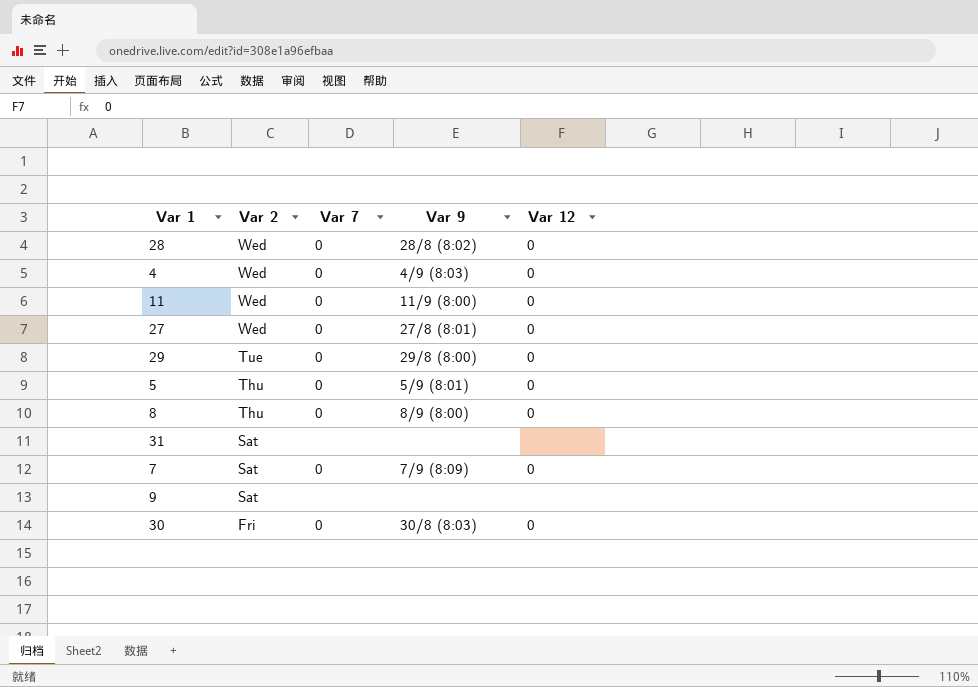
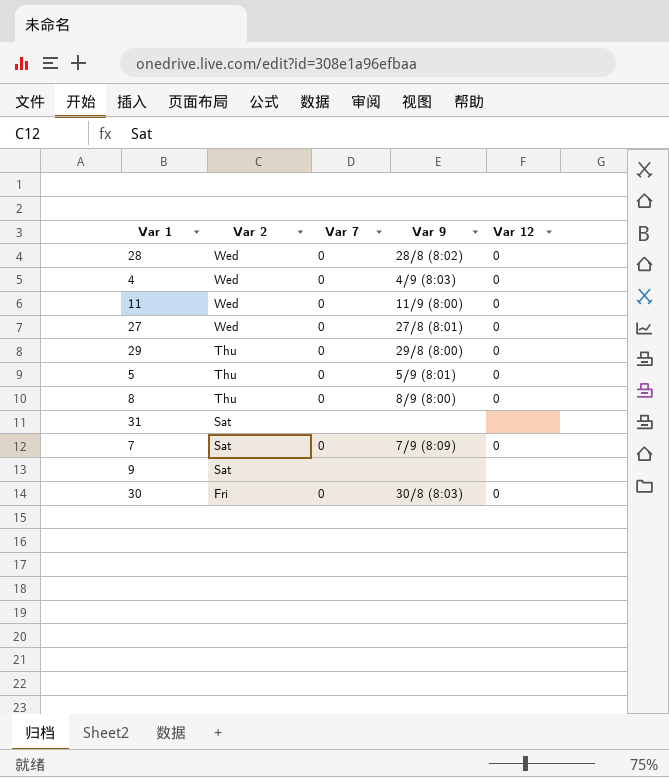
29 | Var 2: Tue -> Thu

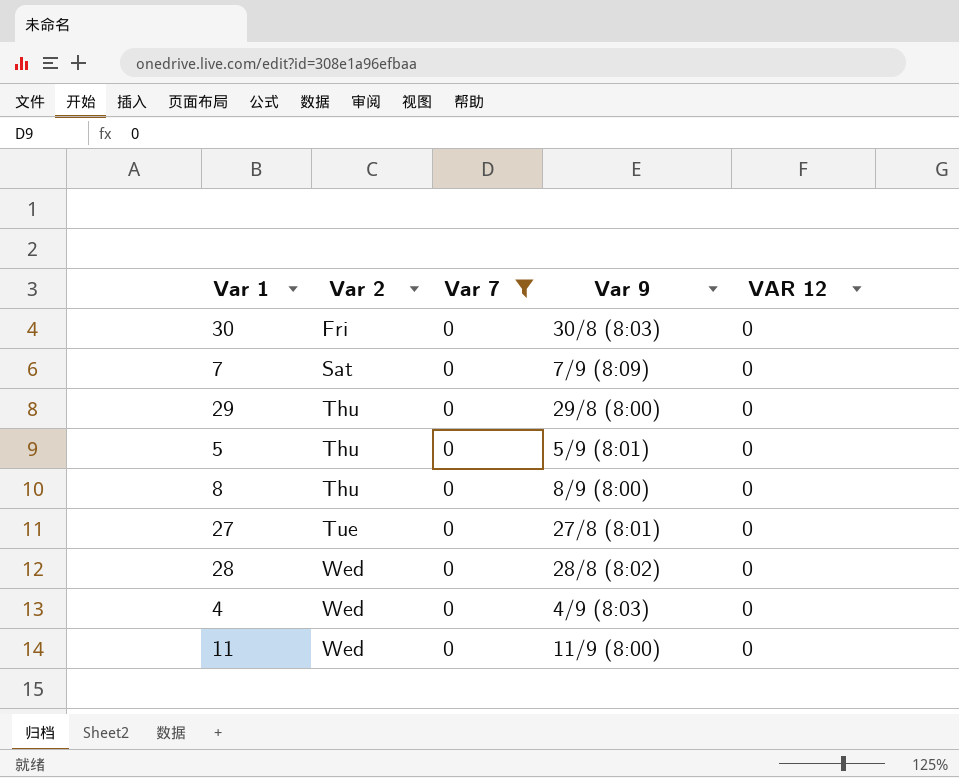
filter: none -> Var 7 = 0
row order: Var 2 descending -> Var 2 ascending
column name: Var 12 -> VAR 12
27 | Var 2: Wed -> Tue

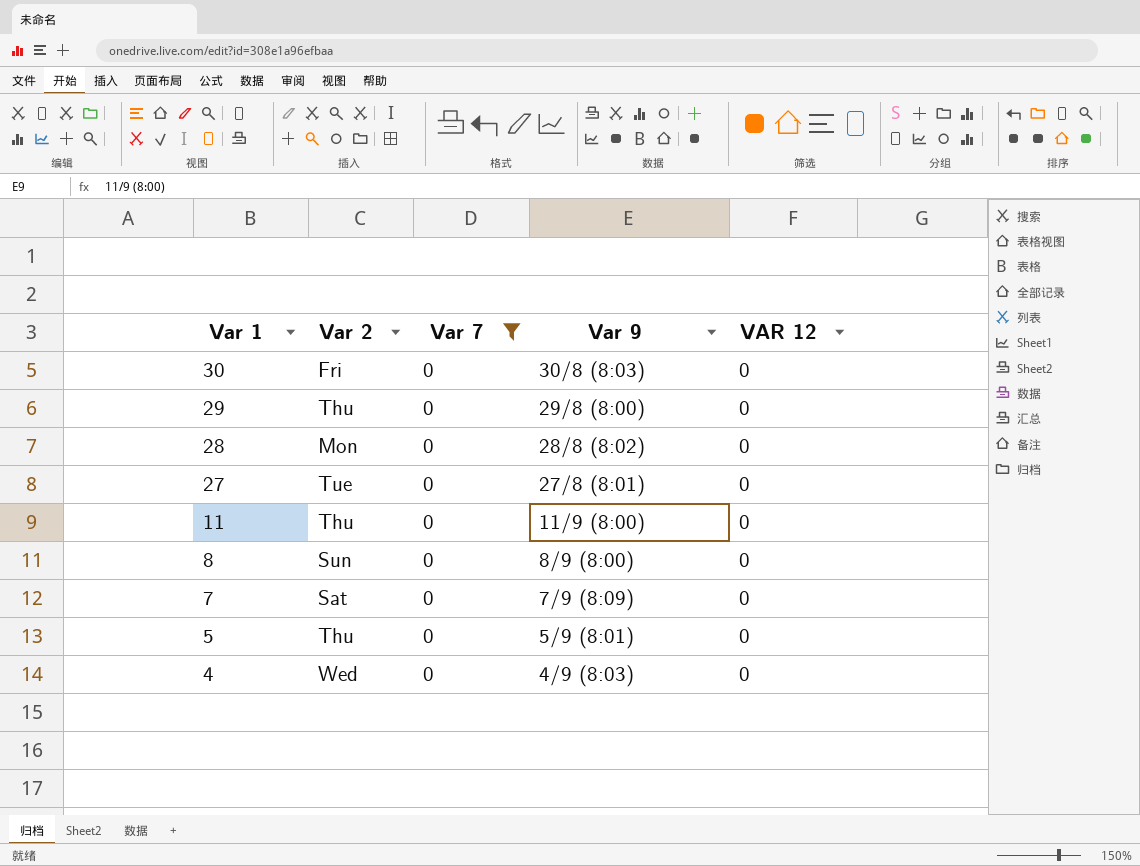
row order: Var 2 ascending -> Var 1 descending
28 | Var 2: Wed -> Mon
11 | Var 2: Wed -> Thu
8 | Var 2: Thu -> Sun

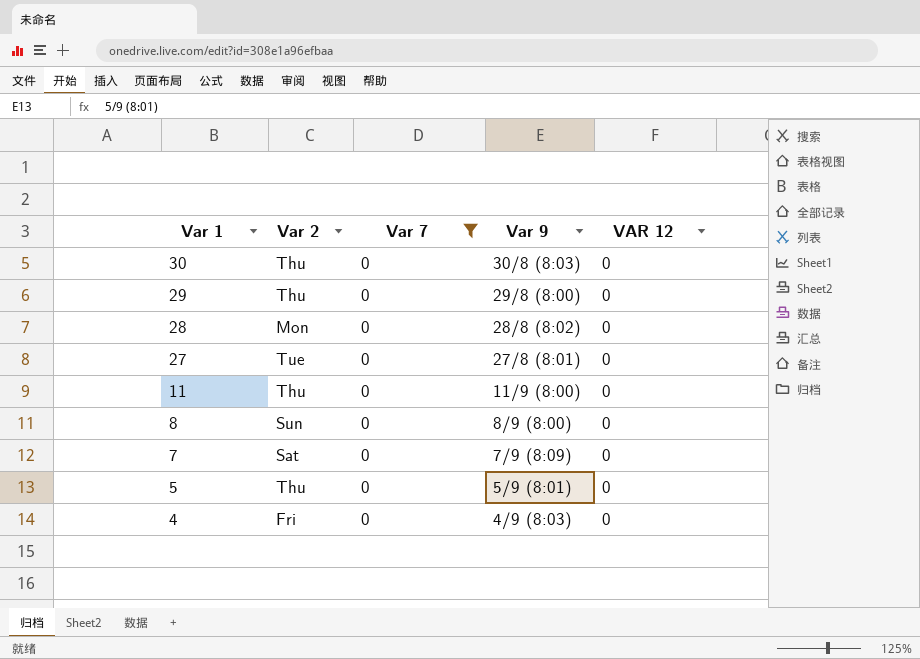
30 | Var 2: Fri -> Thu
4 | Var 2: Wed -> Fri

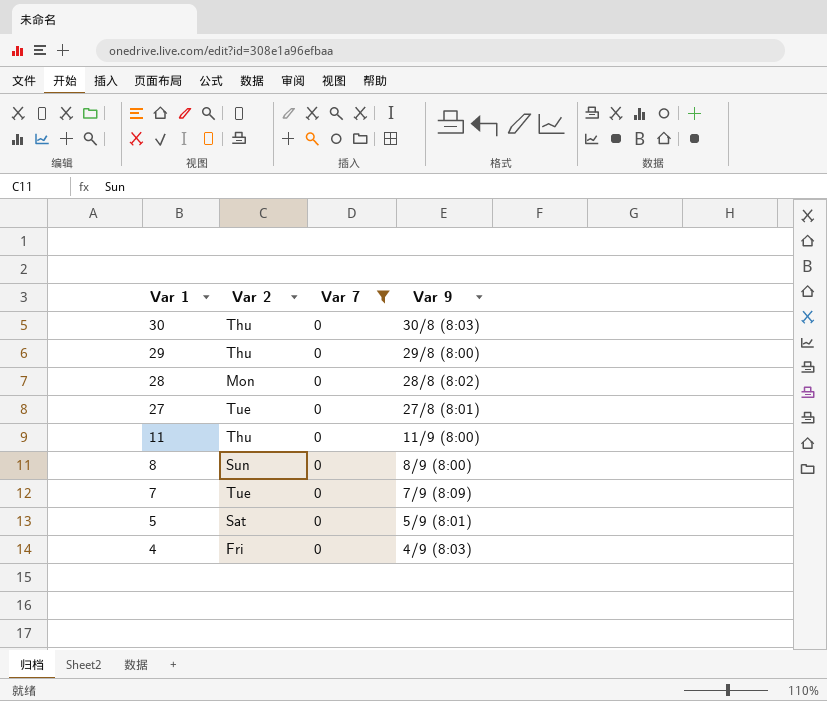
column VAR 12 | position: 5 -> none
7 | Var 2: Sat -> Tue
5 | Var 2: Thu -> Sat

